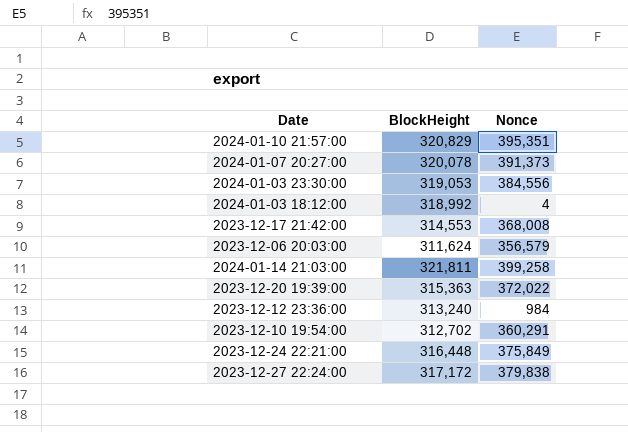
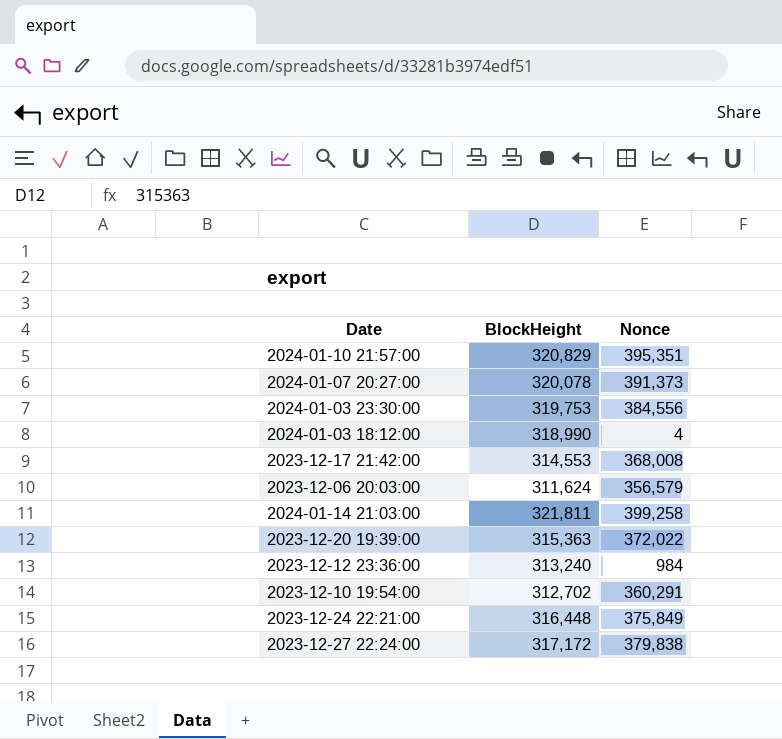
2024-01-03 23:30:00 | BlockHeight: 319,053 -> 319,753
2024-01-03 18:12:00 | BlockHeight: 318,992 -> 318,990

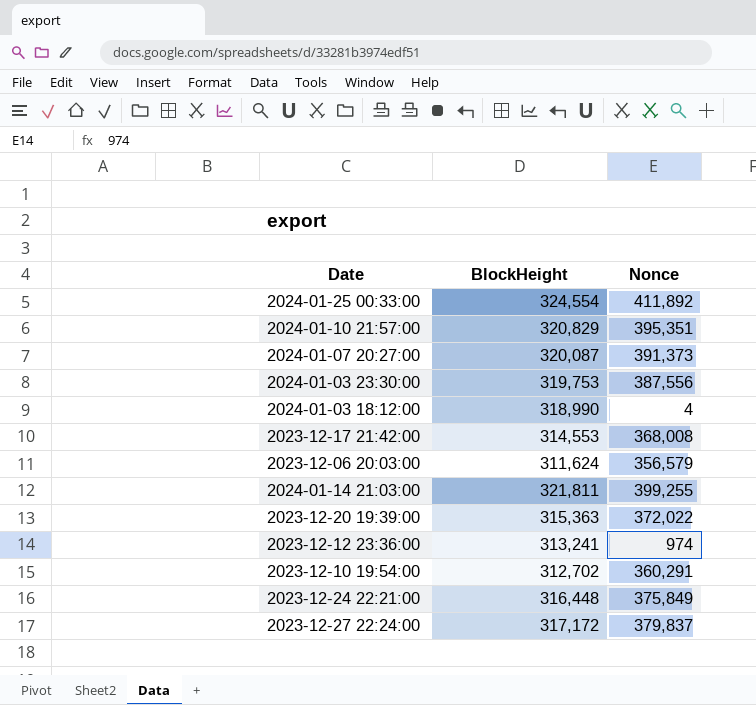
row 2024-01-25 00:33:00: none -> 324,554 | 411,892
2024-01-07 20:27:00 | BlockHeight: 320,078 -> 320,087
2024-01-03 23:30:00 | Nonce: 384,556 -> 387,556
2024-01-14 21:03:00 | Nonce: 399,258 -> 399,255
2023-12-12 23:36:00 | BlockHeight: 313,240 -> 313,241
2023-12-12 23:36:00 | Nonce: 984 -> 974
2023-12-27 22:24:00 | Nonce: 379,838 -> 379,837

